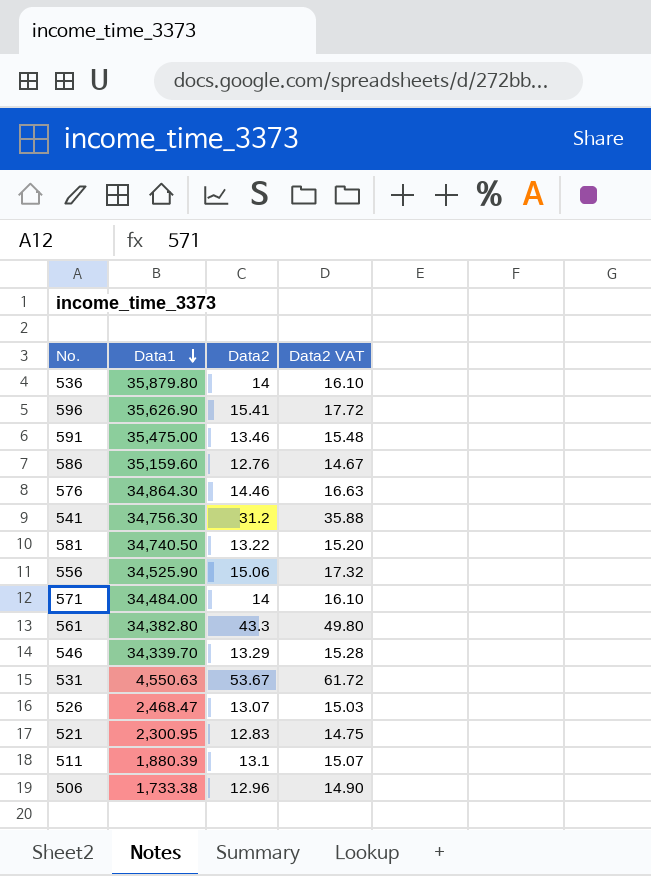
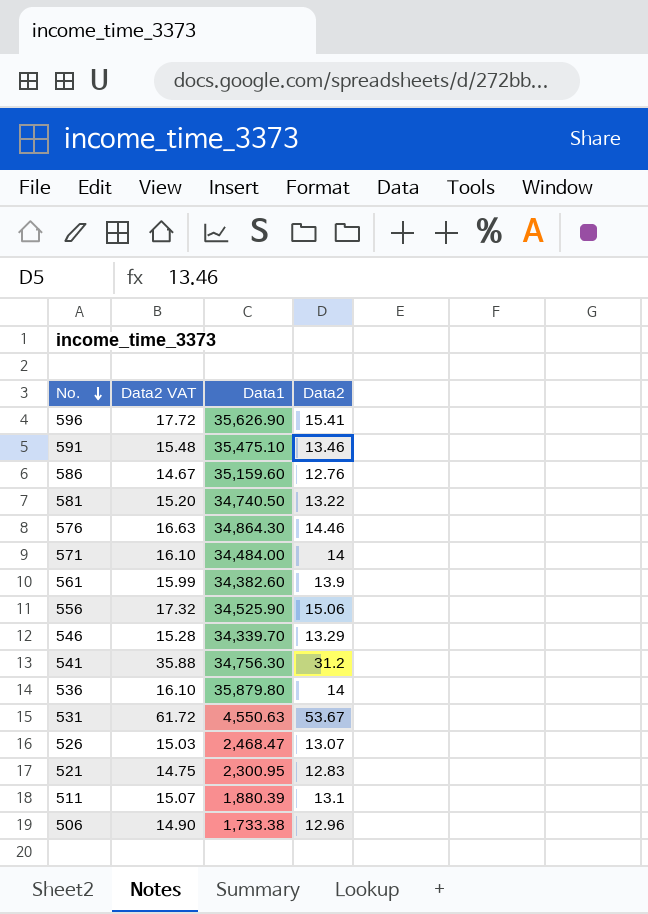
row order: Data1 descending -> No. descending
column Data2 VAT | position: 4 -> 2
591 | Data1: 35,475.00 -> 35,475.10
561 | Data2 VAT: 49.80 -> 15.99
561 | Data1: 34,382.80 -> 34,382.60
561 | Data2: 43.3 -> 13.9

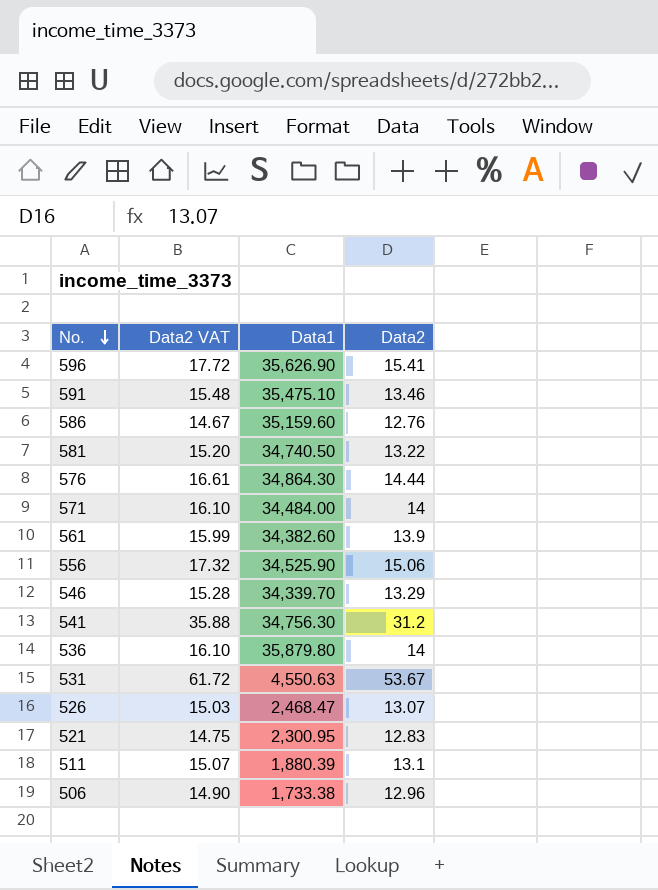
576 | Data2 VAT: 16.63 -> 16.61
576 | Data2: 14.46 -> 14.44

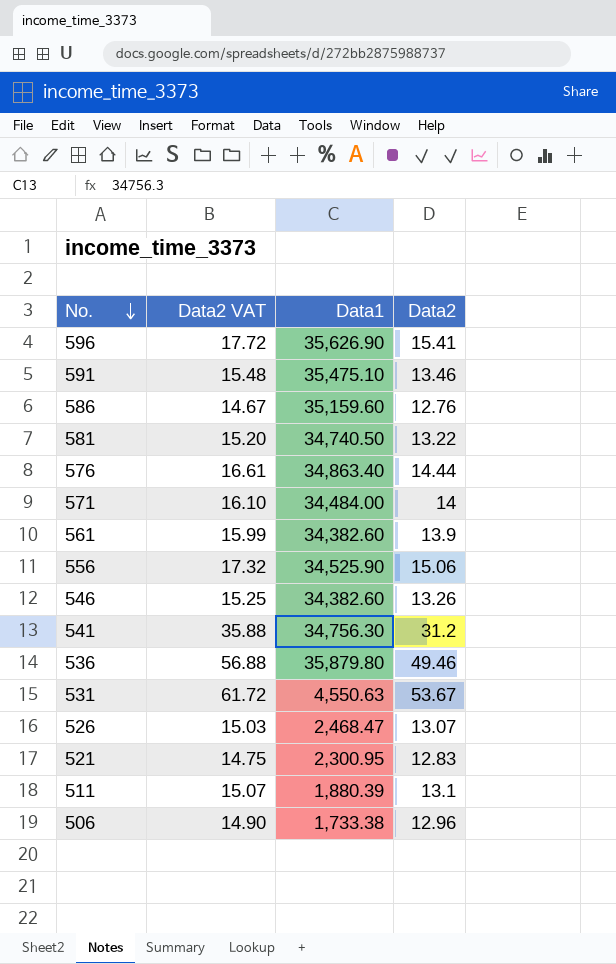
576 | Data1: 34,864.30 -> 34,863.40
546 | Data2 VAT: 15.28 -> 15.25
546 | Data1: 34,339.70 -> 34,382.60
546 | Data2: 13.29 -> 13.26
536 | Data2 VAT: 16.10 -> 56.88
536 | Data2: 14 -> 49.46

